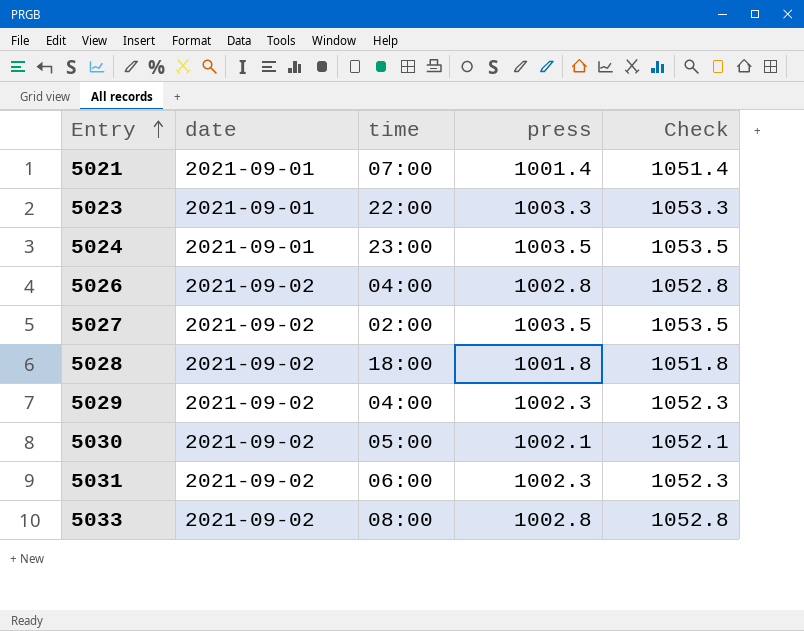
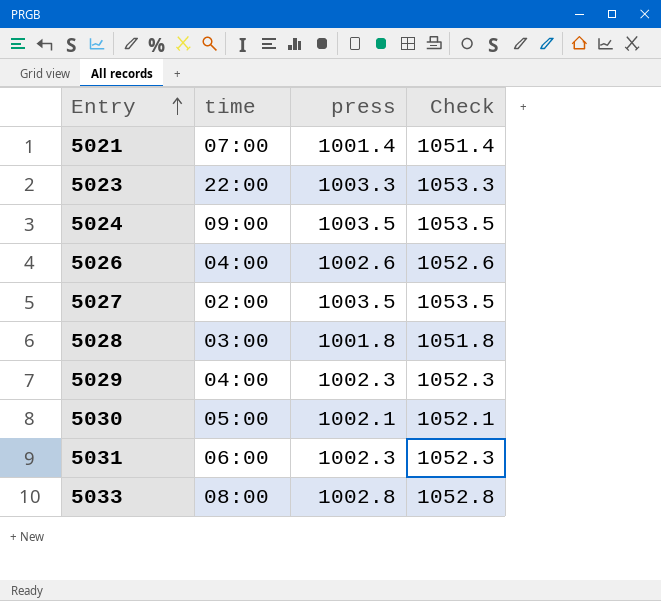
column date | position: 2 -> none
5024 | time: 23:00 -> 09:00
5026 | press: 1002.8 -> 1002.6
5026 | Check: 1052.8 -> 1052.6
5028 | time: 18:00 -> 03:00

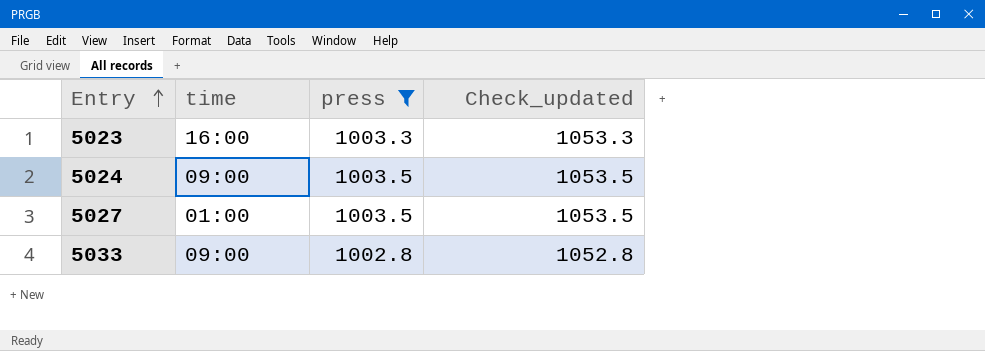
filter: none -> press >= 1002.8
column name: Check -> Check_updated
5023 | time: 22:00 -> 16:00
5027 | time: 02:00 -> 01:00
5033 | time: 08:00 -> 09:00

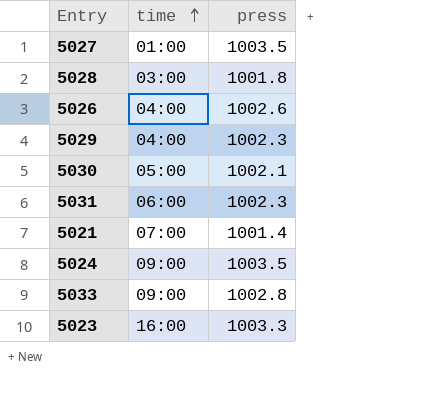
filter: press >= 1002.8 -> none
row order: Entry ascending -> time ascending
column Check_updated | formula: [press] + 50 -> none

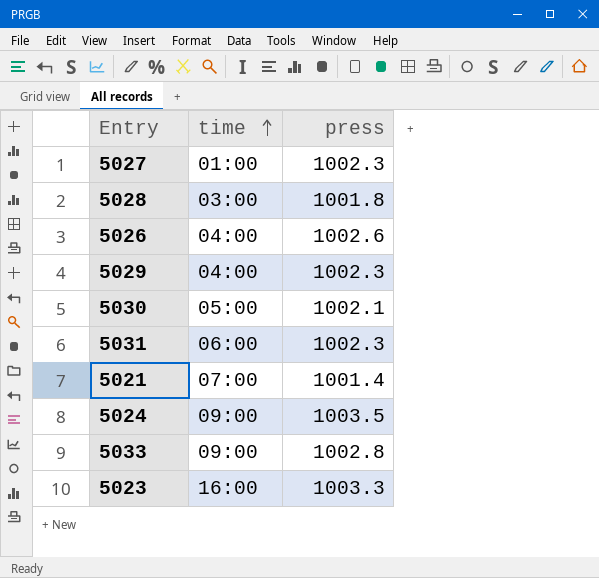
5027 | press: 1003.5 -> 1002.3

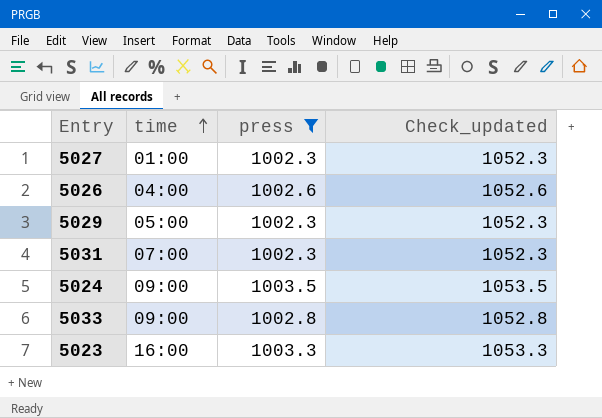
filter: none -> press >= 1002.3
column Check_updated | formula: none -> [press] + 50
5029 | time: 04:00 -> 05:00
5031 | time: 06:00 -> 07:00

